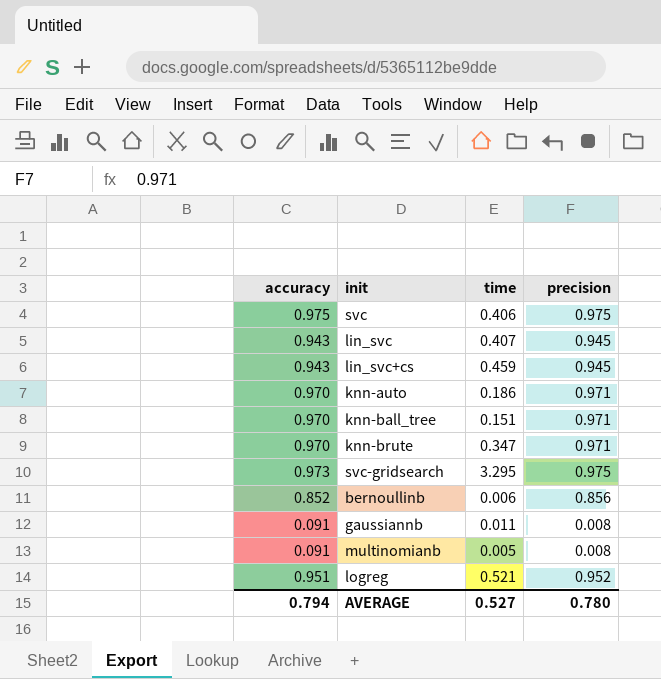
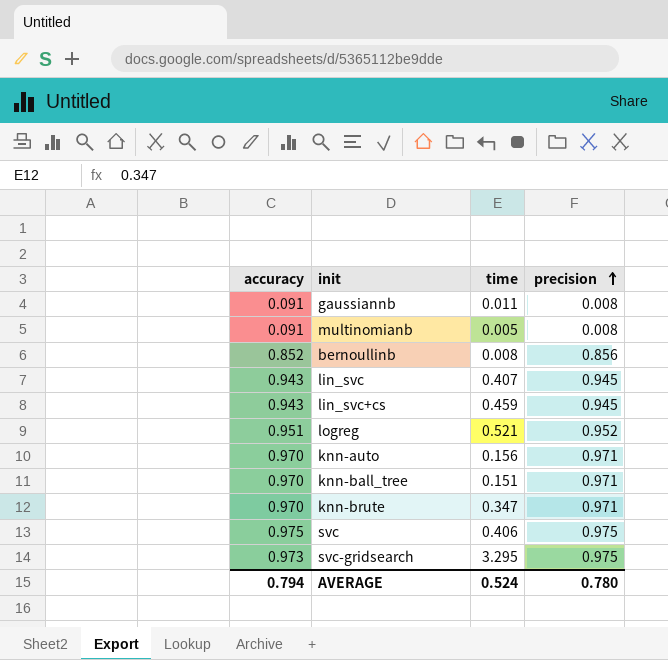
row order: none -> precision ascending
bernoullinb | time: 0.006 -> 0.008
knn-auto | time: 0.186 -> 0.156
AVERAGE | time: 0.527 -> 0.524

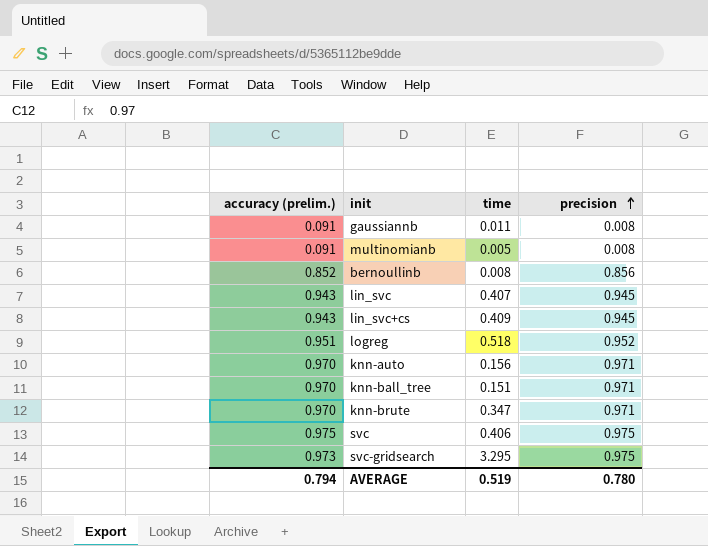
column name: accuracy -> accuracy (prelim.)
lin_svc+cs | time: 0.459 -> 0.409
logreg | time: 0.521 -> 0.518
AVERAGE | time: 0.524 -> 0.519

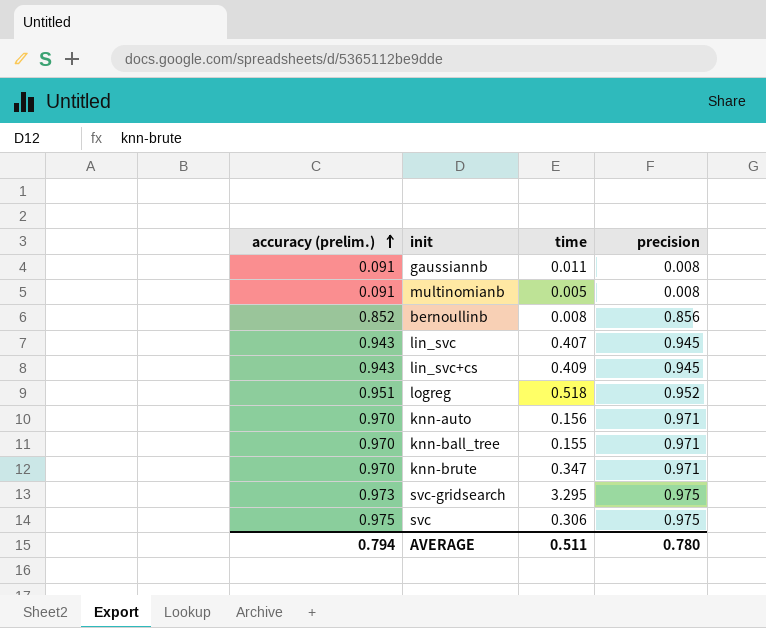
row order: precision ascending -> accuracy (prelim.) ascending
knn-ball_tree | time: 0.151 -> 0.155
svc | time: 0.406 -> 0.306
AVERAGE | time: 0.519 -> 0.511

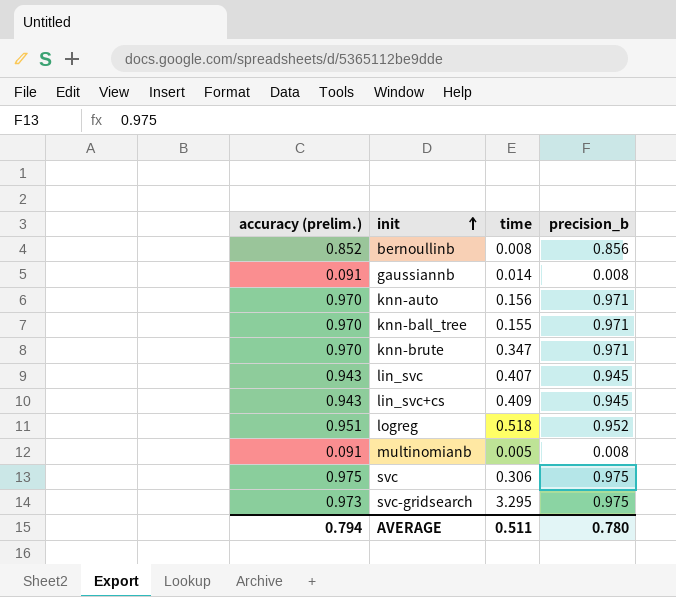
row order: accuracy (prelim.) ascending -> init ascending
column name: precision -> precision_b
gaussiannb | time: 0.011 -> 0.014

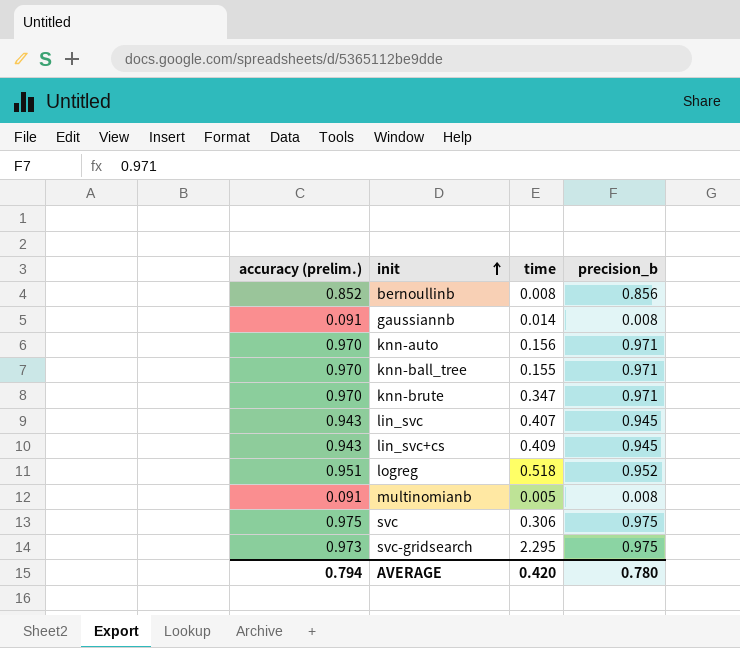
svc-gridsearch | time: 3.295 -> 2.295
AVERAGE | time: 0.511 -> 0.420

